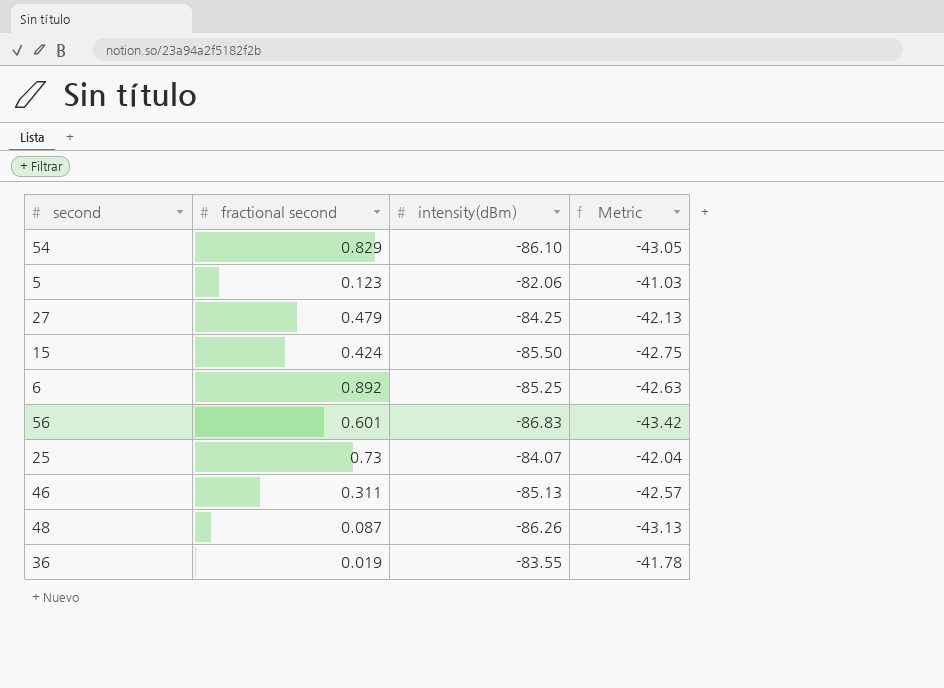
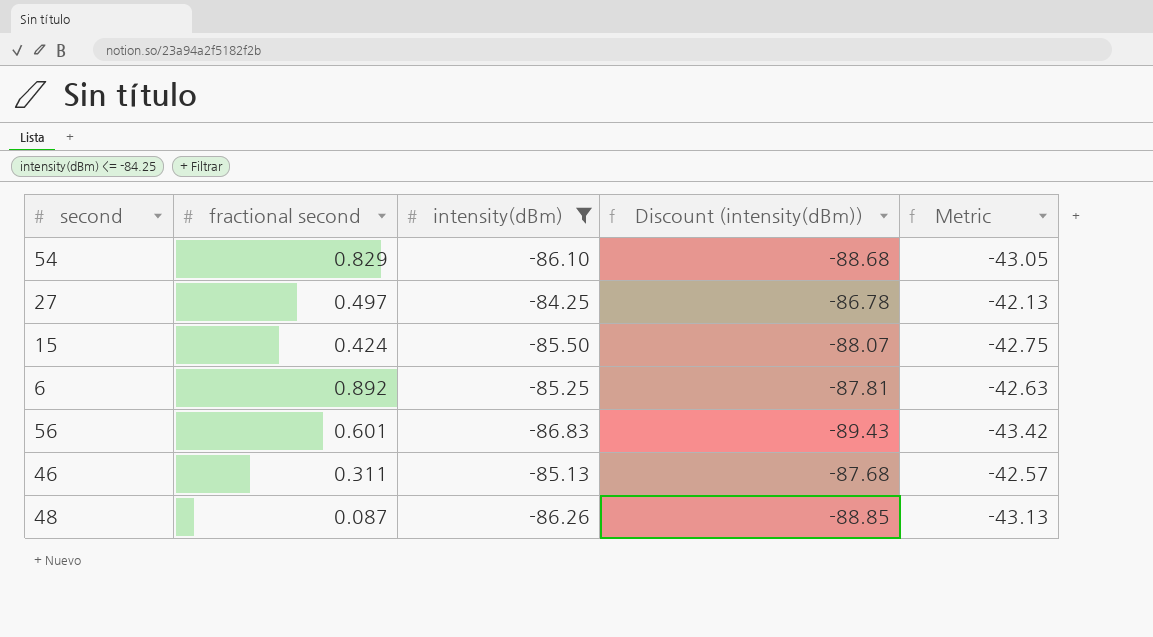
filter: none -> intensity(dBm) <= -84.25
column Discount (intensity(dBm)) | formula: none -> [intensity(dBm)] * 1.03
27 | fractional second: 0.479 -> 0.497

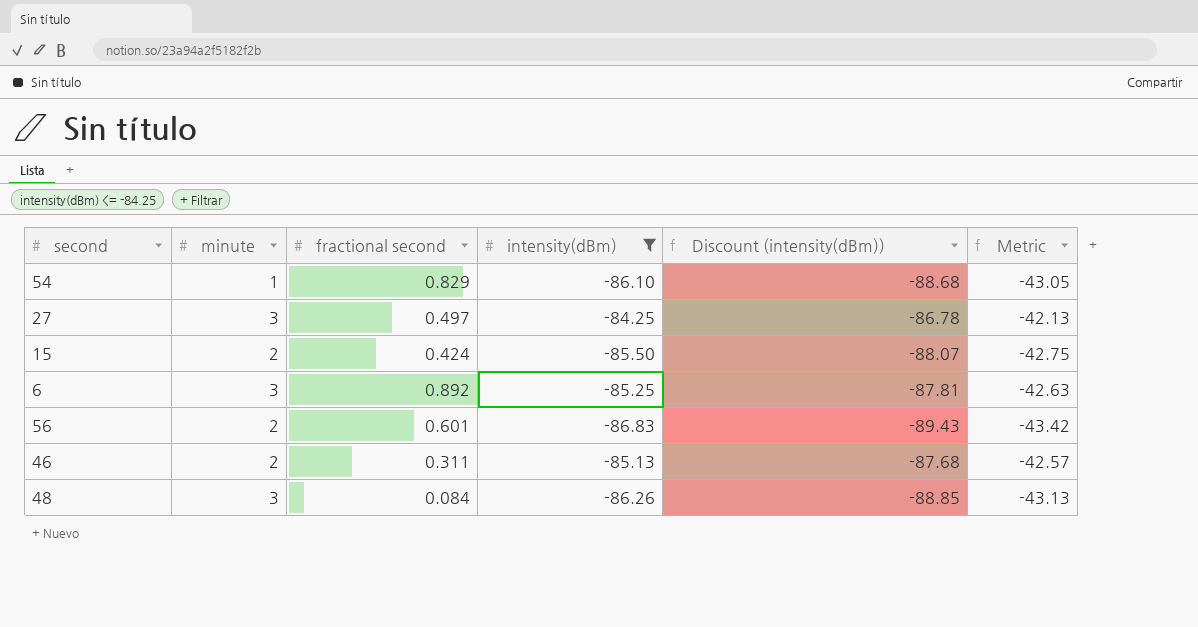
column minute | position: none -> 2
48 | fractional second: 0.087 -> 0.084

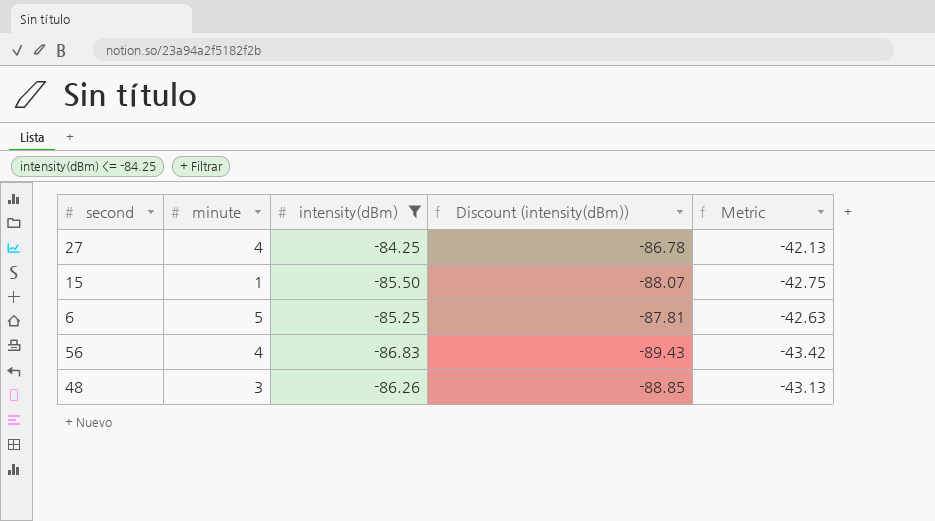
column fractional second | position: 3 -> none
row 54: 1 | 0.829 | -86.10 | -88.68 | -43.05 -> none
row 46: 2 | 0.311 | -85.13 | -87.68 | -42.57 -> none
27 | minute: 3 -> 4
15 | minute: 2 -> 1
6 | minute: 3 -> 5
56 | minute: 2 -> 4

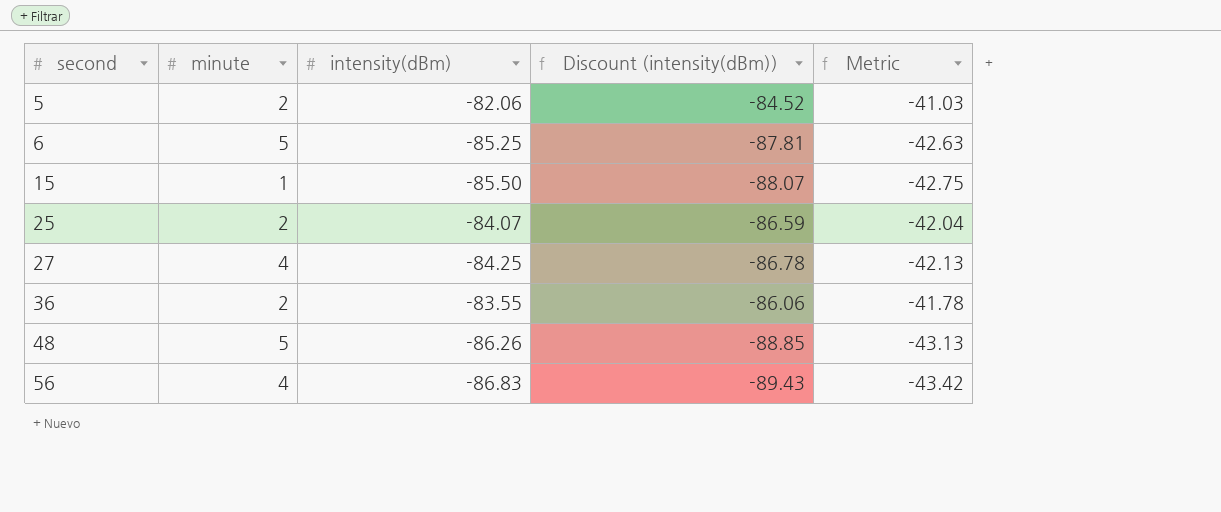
filter: intensity(dBm) <= -84.25 -> none
row order: none -> second ascending
48 | minute: 3 -> 5

